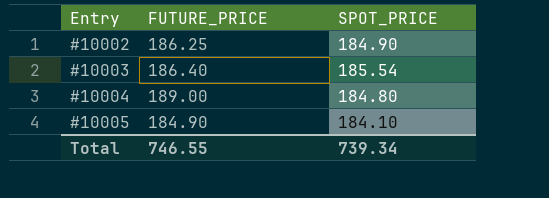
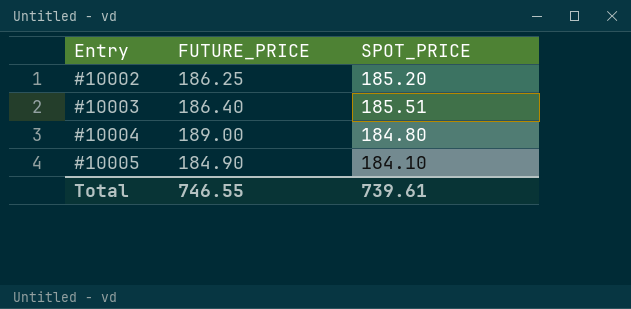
#10002 | SPOT_PRICE: 184.90 -> 185.20
#10003 | SPOT_PRICE: 185.54 -> 185.51
Total | SPOT_PRICE: 739.34 -> 739.61

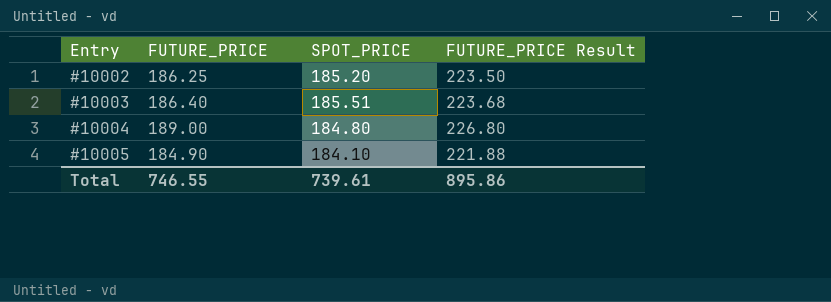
column FUTURE_PRICE Result | formula: none -> [FUTURE_PRICE] * 1.2

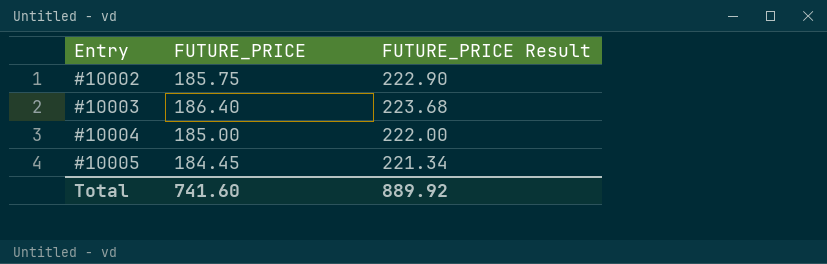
column SPOT_PRICE | position: 3 -> none
#10002 | FUTURE_PRICE: 186.25 -> 185.75
#10002 | FUTURE_PRICE Result: 223.50 -> 222.90
#10004 | FUTURE_PRICE: 189.00 -> 185.00
#10004 | FUTURE_PRICE Result: 226.80 -> 222.00
#10005 | FUTURE_PRICE: 184.90 -> 184.45
#10005 | FUTURE_PRICE Result: 221.88 -> 221.34
Total | FUTURE_PRICE: 746.55 -> 741.60
Total | FUTURE_PRICE Result: 895.86 -> 889.92

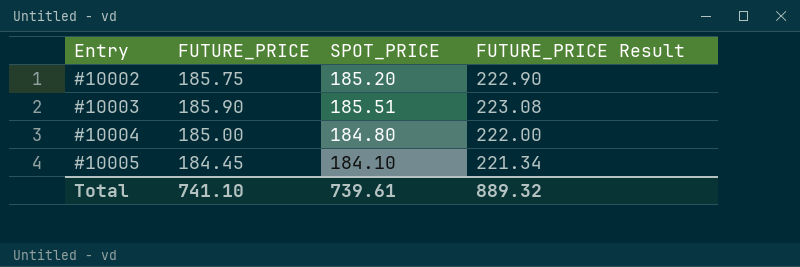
column SPOT_PRICE | position: none -> 3
#10003 | FUTURE_PRICE: 186.40 -> 185.90
#10003 | FUTURE_PRICE Result: 223.68 -> 223.08
Total | FUTURE_PRICE: 741.60 -> 741.10
Total | FUTURE_PRICE Result: 889.92 -> 889.32

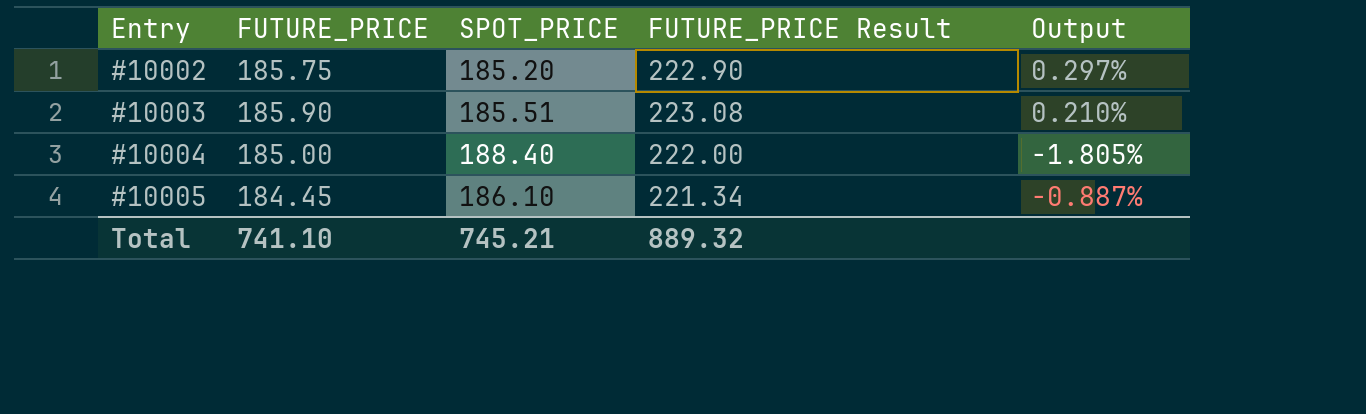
column Output | formula: none -> ([FUTURE_PRICE] - [SPOT_PRICE]) / [SPOT_PRICE]
#10004 | SPOT_PRICE: 184.80 -> 188.40
#10005 | SPOT_PRICE: 184.10 -> 186.10
Total | SPOT_PRICE: 739.61 -> 745.21

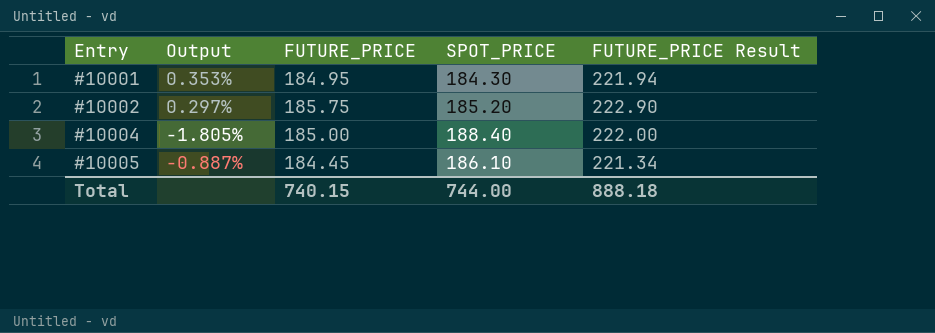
column Output | position: 5 -> 2
row #10003: 185.90 | 185.51 | 223.08 | 0.210% -> none
row #10001: none -> 0.353% | 184.95 | 184.30 | 221.94
Total | FUTURE_PRICE: 741.10 -> 740.15
Total | SPOT_PRICE: 745.21 -> 744.00
Total | FUTURE_PRICE Result: 889.32 -> 888.18

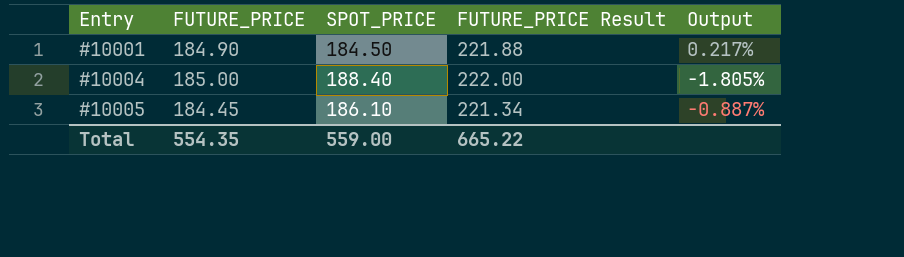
column Output | position: 2 -> 5
row #10002: 0.297% | 185.75 | 185.20 | 222.90 -> none
#10001 | FUTURE_PRICE: 184.95 -> 184.90
#10001 | SPOT_PRICE: 184.30 -> 184.50
#10001 | FUTURE_PRICE Result: 221.94 -> 221.88
#10001 | Output: 0.353% -> 0.217%
Total | FUTURE_PRICE: 740.15 -> 554.35
Total | SPOT_PRICE: 744.00 -> 559.00
Total | FUTURE_PRICE Result: 888.18 -> 665.22

